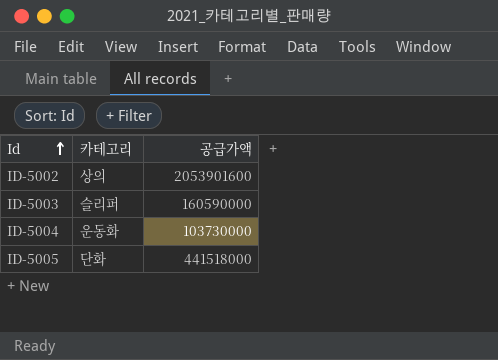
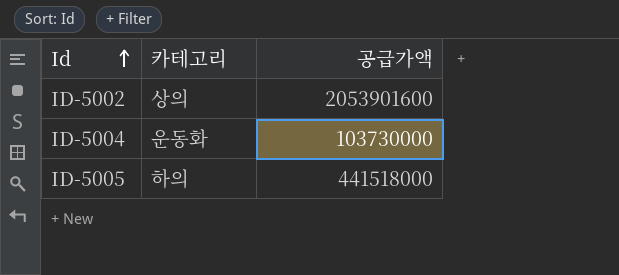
row ID-5003: 슬리퍼 | 160590000 -> none
ID-5005 | 카테고리: 단화 -> 하의

